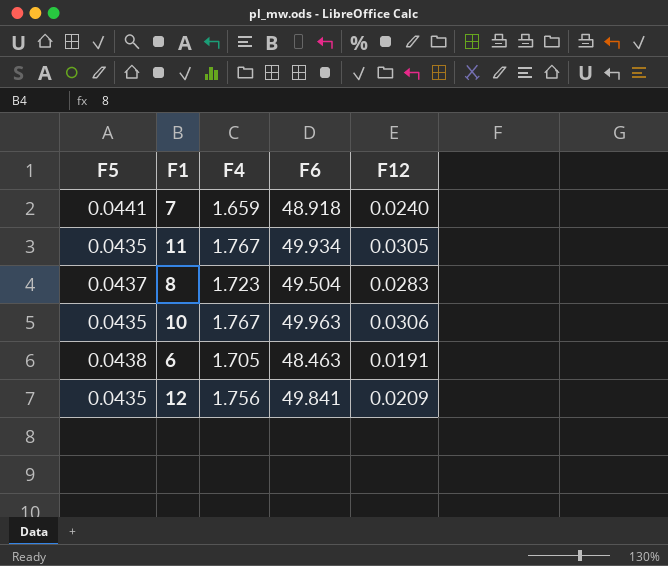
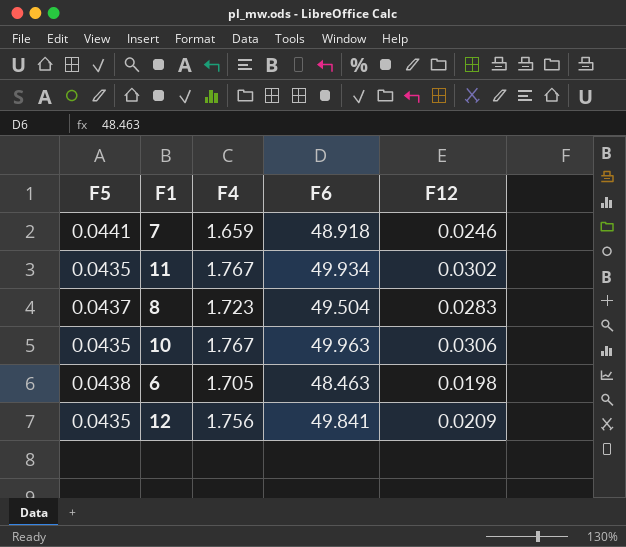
7 | F12: 0.0240 -> 0.0246
11 | F12: 0.0305 -> 0.0302
6 | F12: 0.0191 -> 0.0198

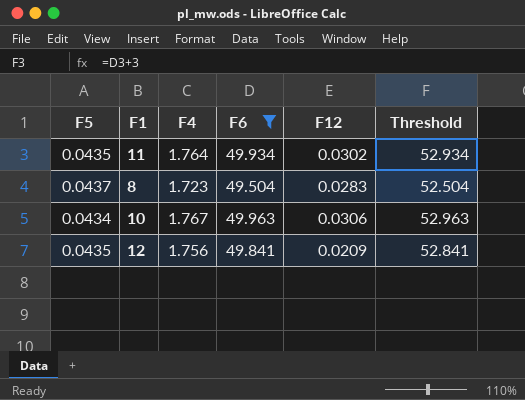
filter: none -> F6 >= 49.504
column Threshold | formula: none -> [F6] + 3
11 | F4: 1.767 -> 1.764
10 | F5: 0.0435 -> 0.0434

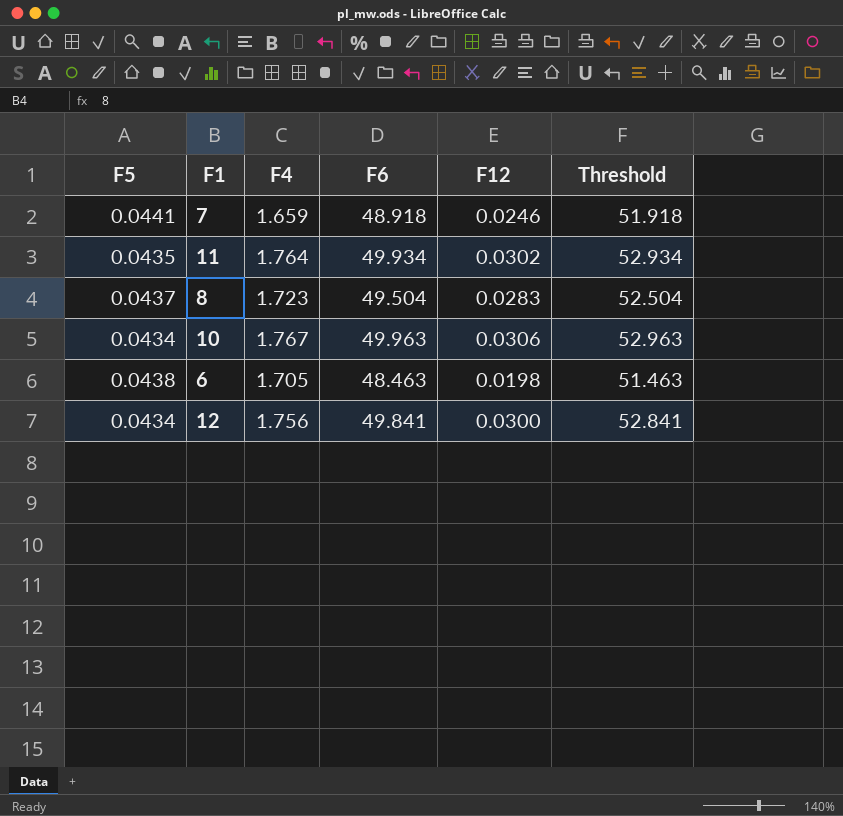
filter: F6 >= 49.504 -> none
12 | F5: 0.0435 -> 0.0434
12 | F12: 0.0209 -> 0.0300

